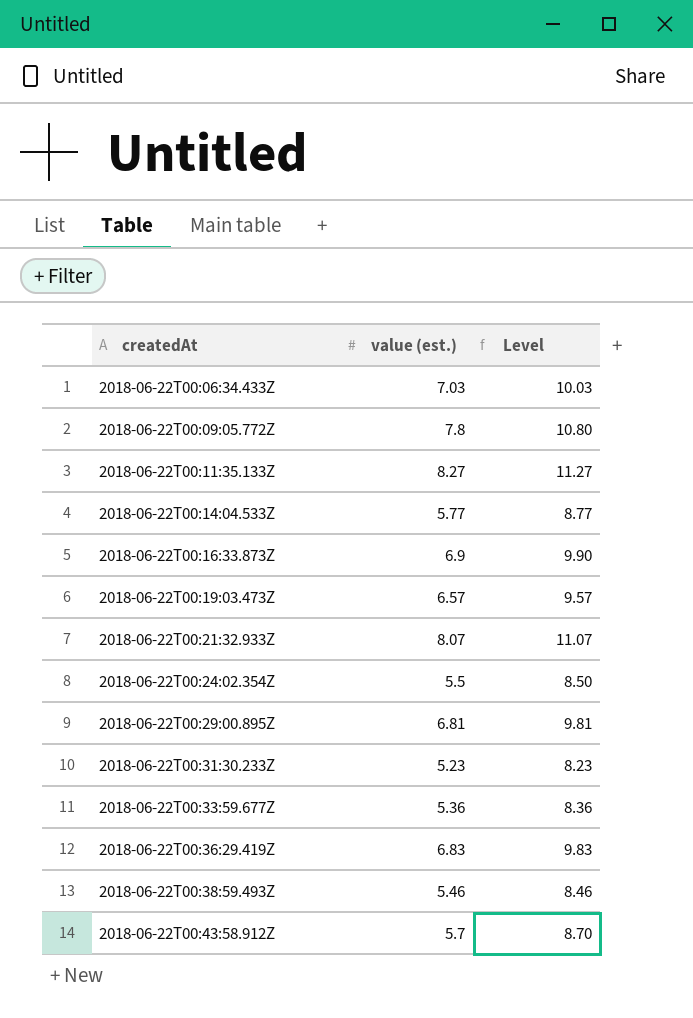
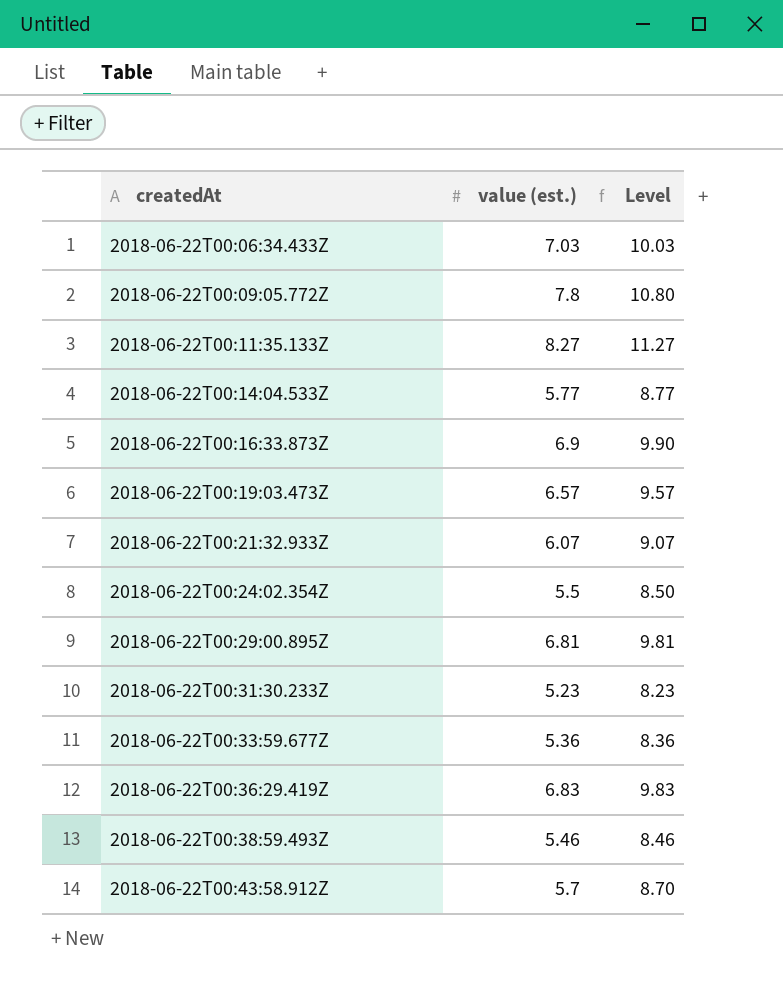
2018-06-22T00:21:32.933Z | value (est.): 8.07 -> 6.07
2018-06-22T00:21:32.933Z | Level: 11.07 -> 9.07

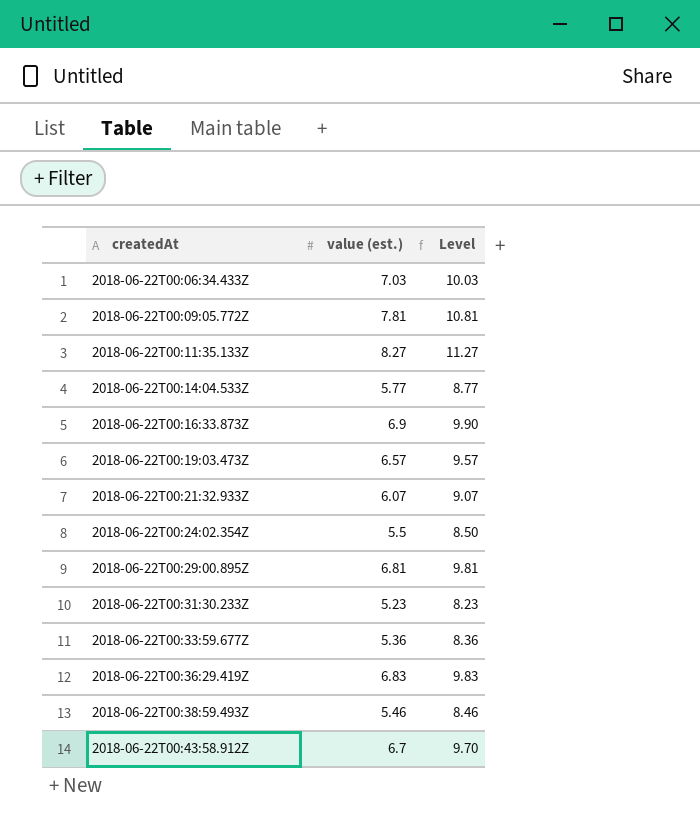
2018-06-22T00:09:05.772Z | value (est.): 7.8 -> 7.81
2018-06-22T00:09:05.772Z | Level: 10.80 -> 10.81
2018-06-22T00:43:58.912Z | value (est.): 5.7 -> 6.7
2018-06-22T00:43:58.912Z | Level: 8.70 -> 9.70

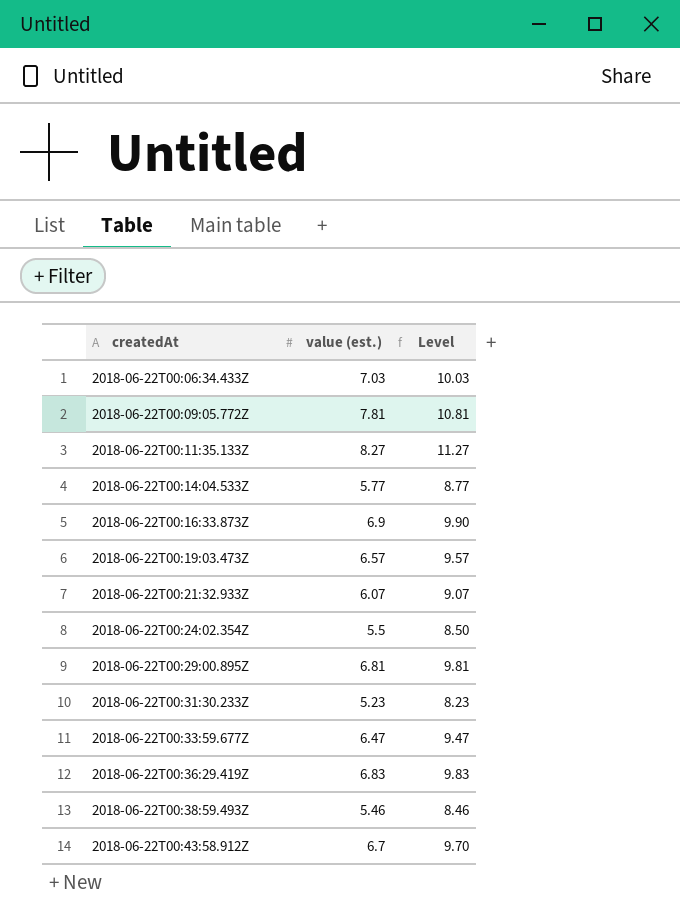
2018-06-22T00:33:59.677Z | value (est.): 5.36 -> 6.47
2018-06-22T00:33:59.677Z | Level: 8.36 -> 9.47

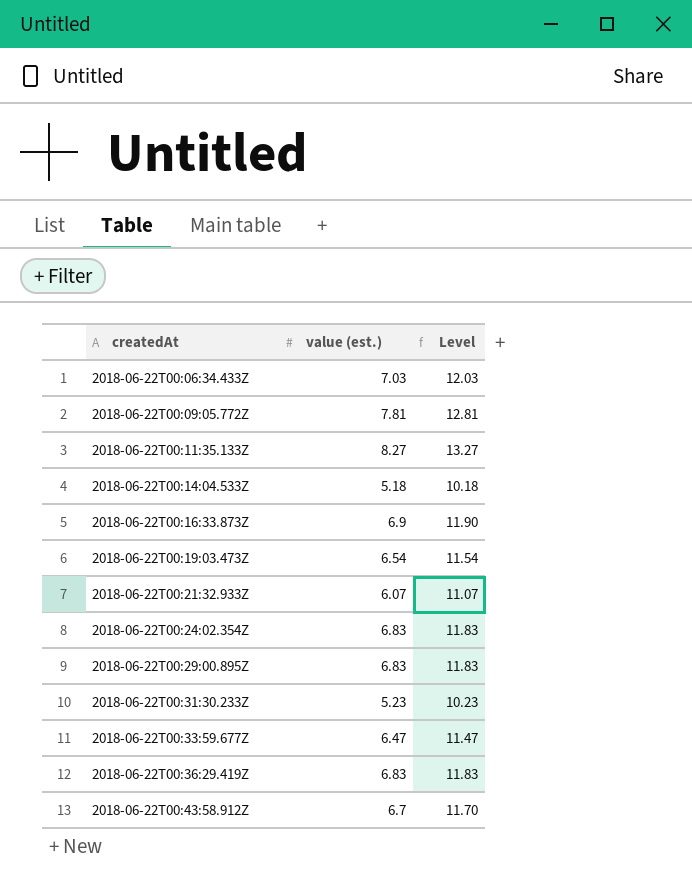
column Level | formula: [value (est.)] + 3 -> [value (est.)] + 5
row 2018-06-22T00:38:59.493Z: 5.46 | 8.46 -> none
2018-06-22T00:14:04.533Z | value (est.): 5.77 -> 5.18
2018-06-22T00:19:03.473Z | value (est.): 6.57 -> 6.54
2018-06-22T00:24:02.354Z | value (est.): 5.5 -> 6.83
2018-06-22T00:29:00.895Z | value (est.): 6.81 -> 6.83

